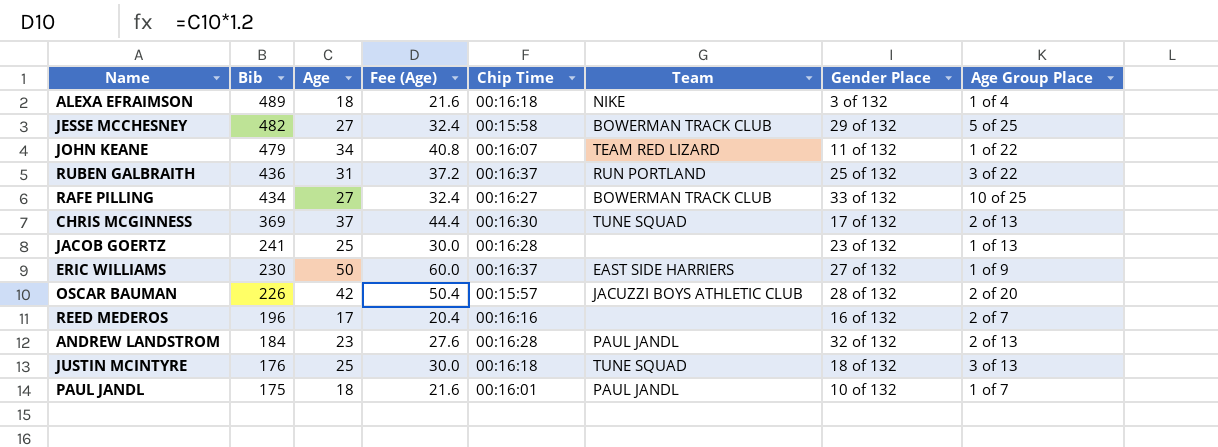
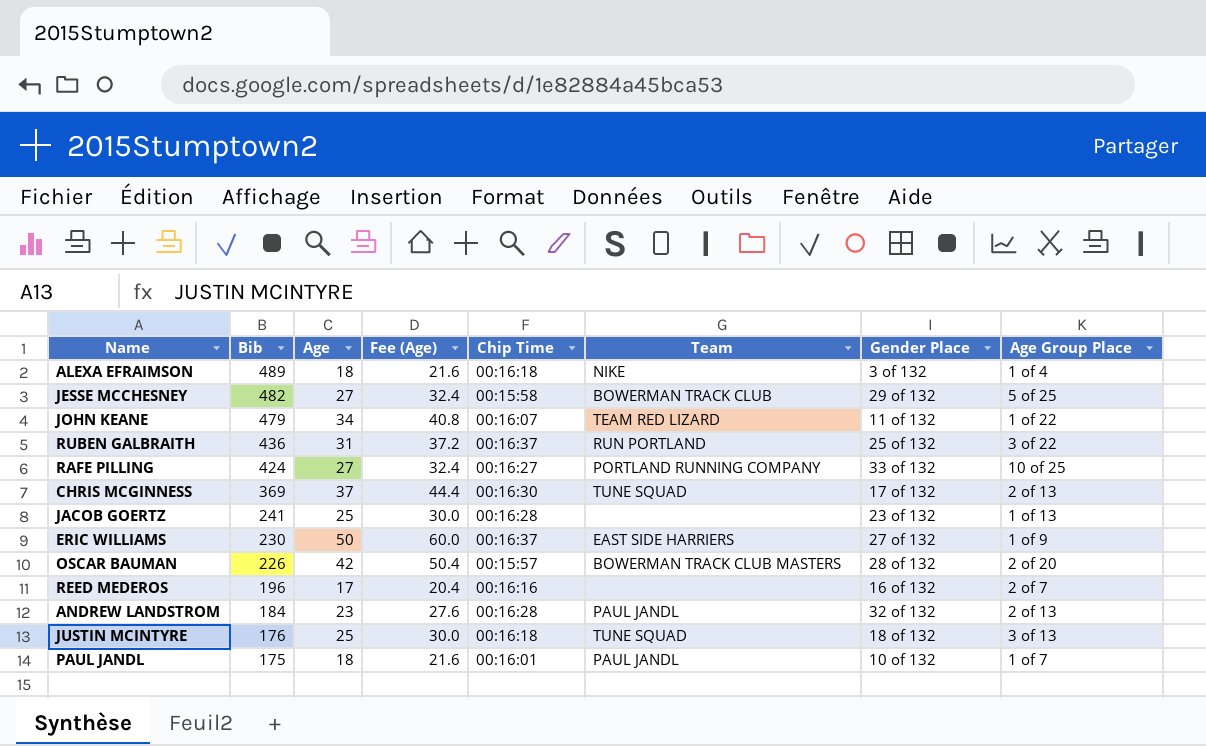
RAFE PILLING | Bib: 434 -> 424
RAFE PILLING | Team: BOWERMAN TRACK CLUB -> PORTLAND RUNNING COMPANY
OSCAR BAUMAN | Team: JACUZZI BOYS ATHLETIC CLUB -> BOWERMAN TRACK CLUB MASTERS

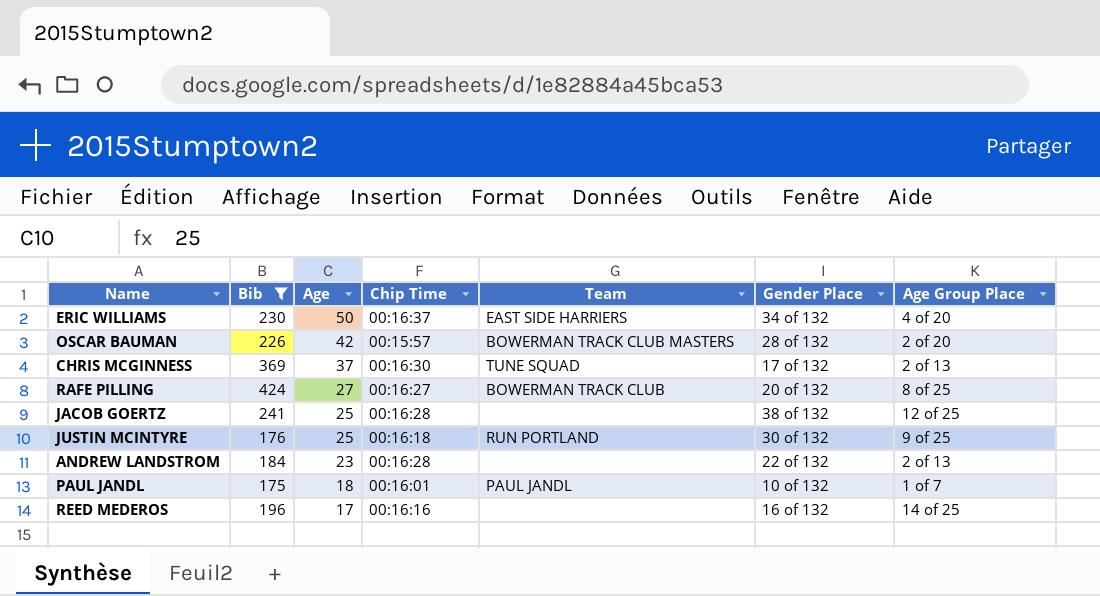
filter: none -> Bib <= 424
row order: Bib descending -> Age descending
column Fee (Age) | formula: [Age] * 1.2 -> none
ERIC WILLIAMS | Gender Place: 27 of 132 -> 34 of 132
ERIC WILLIAMS | Age Group Place: 1 of 9 -> 4 of 20
RAFE PILLING | Team: PORTLAND RUNNING COMPANY -> BOWERMAN TRACK CLUB
RAFE PILLING | Gender Place: 33 of 132 -> 20 of 132
RAFE PILLING | Age Group Place: 10 of 25 -> 8 of 25
JACOB GOERTZ | Gender Place: 23 of 132 -> 38 of 132
JACOB GOERTZ | Age Group Place: 1 of 13 -> 12 of 25
JUSTIN MCINTYRE | Team: TUNE SQUAD -> RUN PORTLAND
JUSTIN MCINTYRE | Gender Place: 18 of 132 -> 30 of 132
JUSTIN MCINTYRE | Age Group Place: 3 of 13 -> 9 of 25
ANDREW LANDSTROM | Team: PAUL JANDL -> none
ANDREW LANDSTROM | Gender Place: 32 of 132 -> 22 of 132
REED MEDEROS | Age Group Place: 2 of 7 -> 14 of 25

